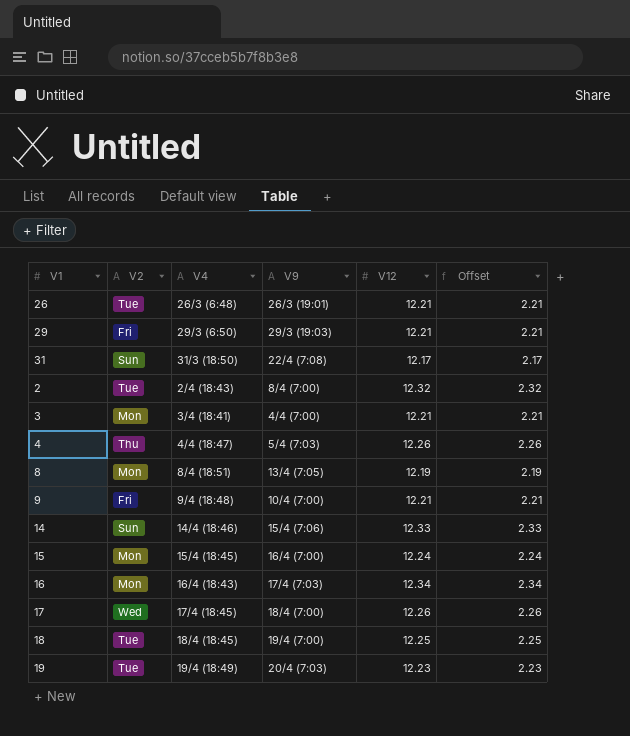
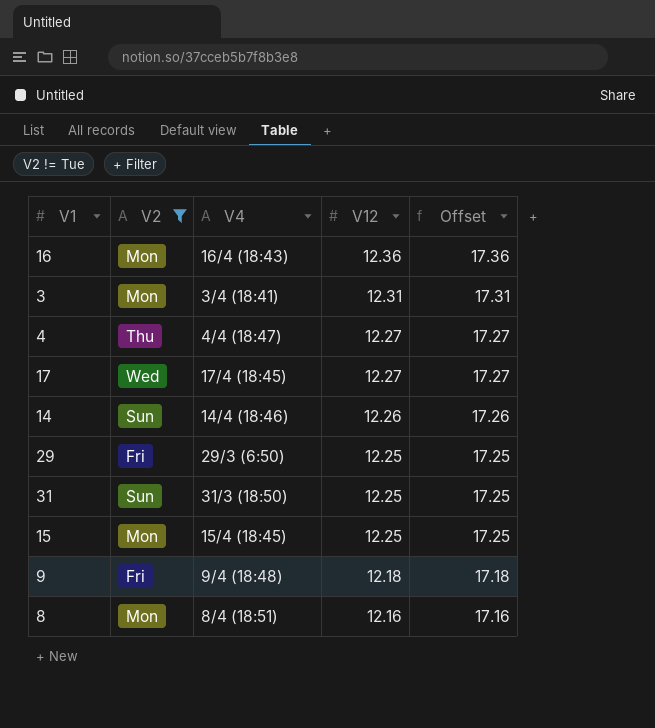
filter: none -> V2 != Tue
row order: none -> V12 descending
column V9 | position: 4 -> none
column Offset | formula: [V12] - 10 -> [V12] + 5
16 | V12: 12.34 -> 12.36
3 | V12: 12.21 -> 12.31
4 | V12: 12.26 -> 12.27
17 | V12: 12.26 -> 12.27
14 | V12: 12.33 -> 12.26
29 | V12: 12.21 -> 12.25
31 | V12: 12.17 -> 12.25
15 | V12: 12.24 -> 12.25
9 | V12: 12.21 -> 12.18
8 | V12: 12.19 -> 12.16

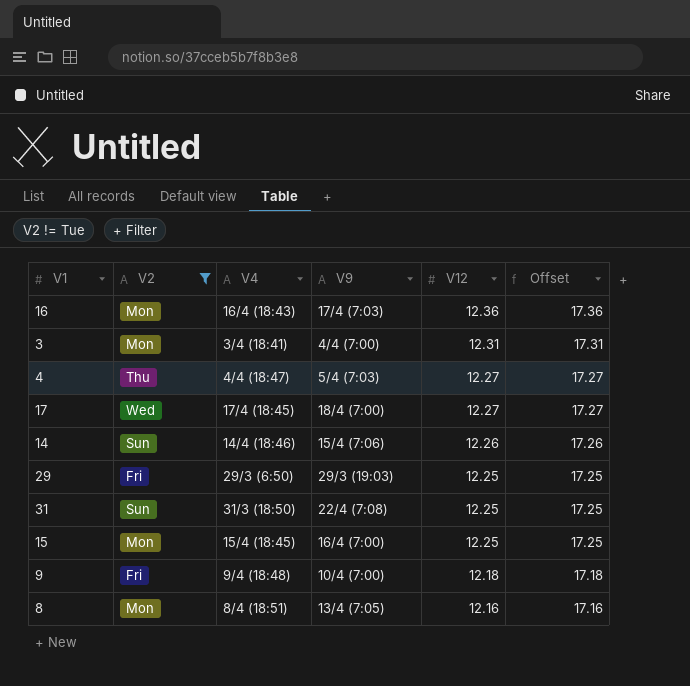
column V9 | position: none -> 4

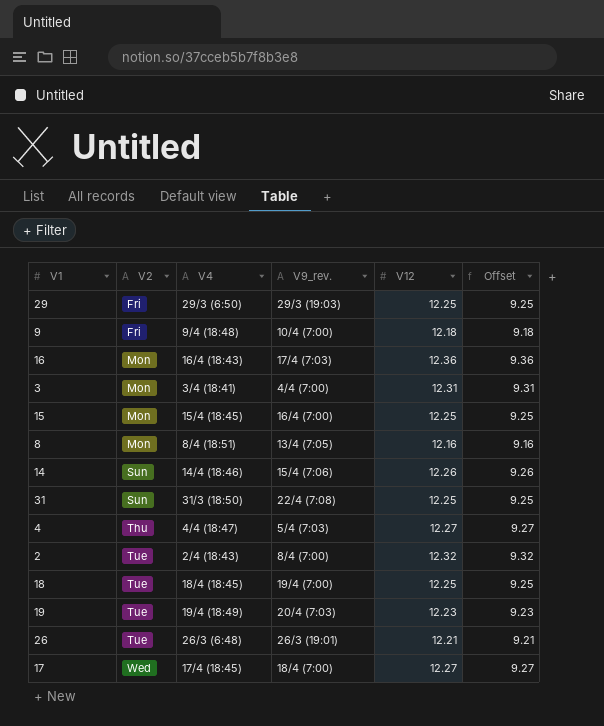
filter: V2 != Tue -> none
row order: V12 descending -> V2 ascending
column name: V9 -> V9_rev.
column Offset | formula: [V12] + 5 -> [V12] - 3

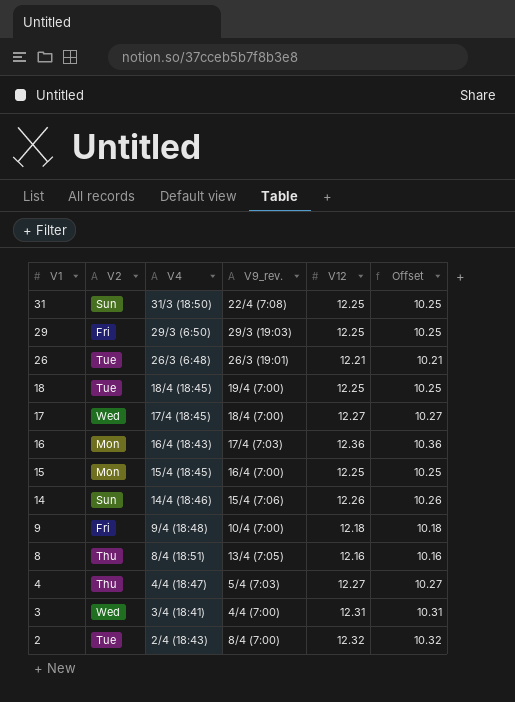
row order: V2 ascending -> V1 descending
column Offset | formula: [V12] - 3 -> [V12] - 2
row 19: Tue | 19/4 (18:49) | 20/4 (7:03) | 12.23 | 9.23 -> none
8 | V2: Mon -> Thu
3 | V2: Mon -> Wed

